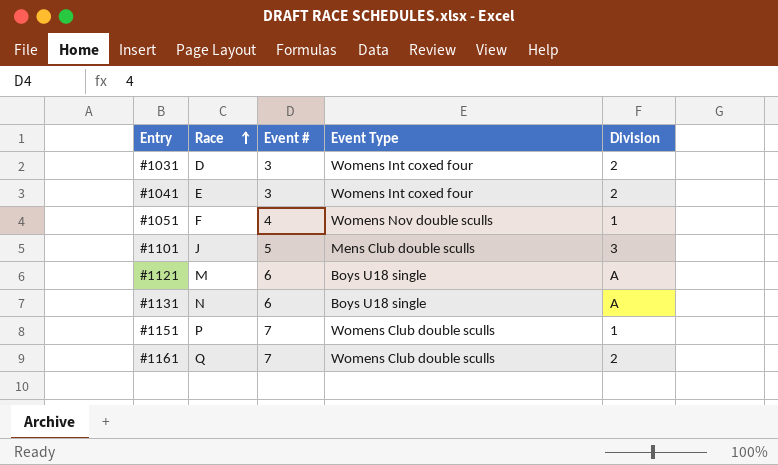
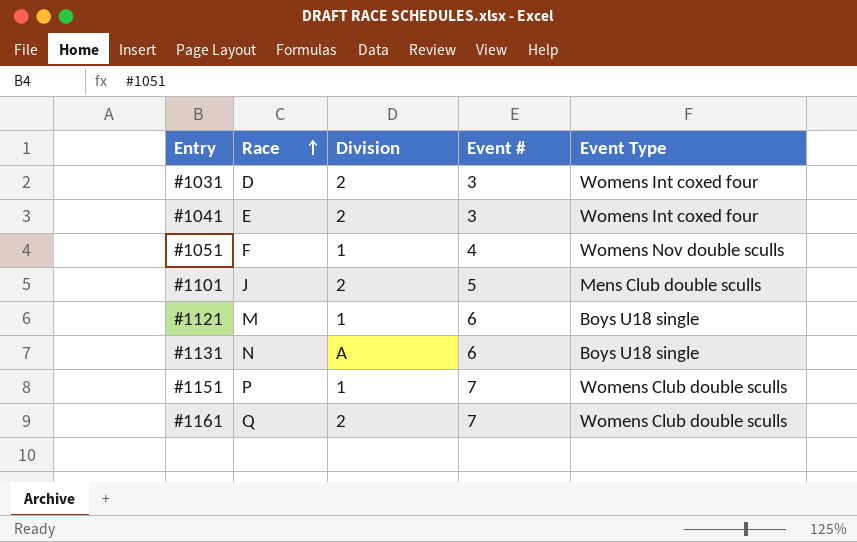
column Division | position: 5 -> 3
#1101 | Division: 3 -> 2
#1121 | Division: A -> 1

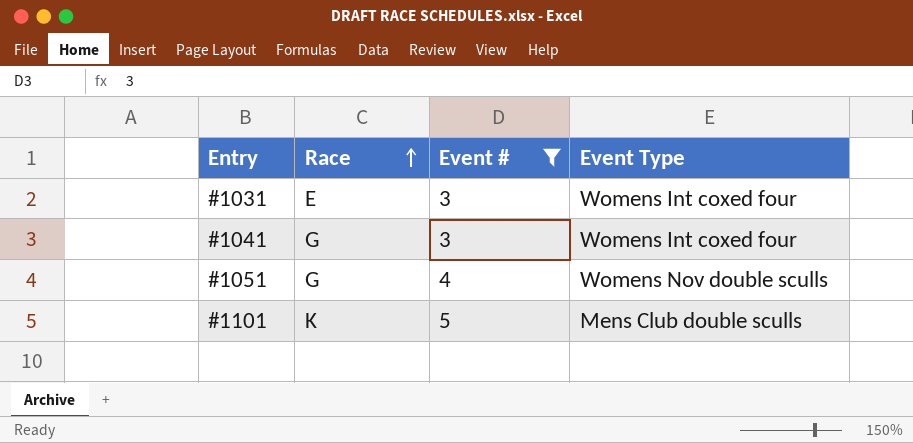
filter: none -> Event # <= 5
column Division | position: 3 -> none
#1031 | Race: D -> E
#1041 | Race: E -> G
#1051 | Race: F -> G
#1101 | Race: J -> K

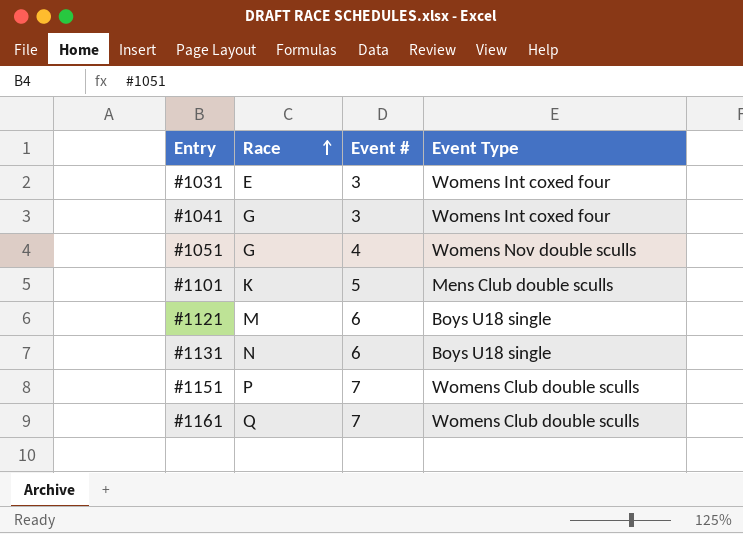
filter: Event # <= 5 -> none

